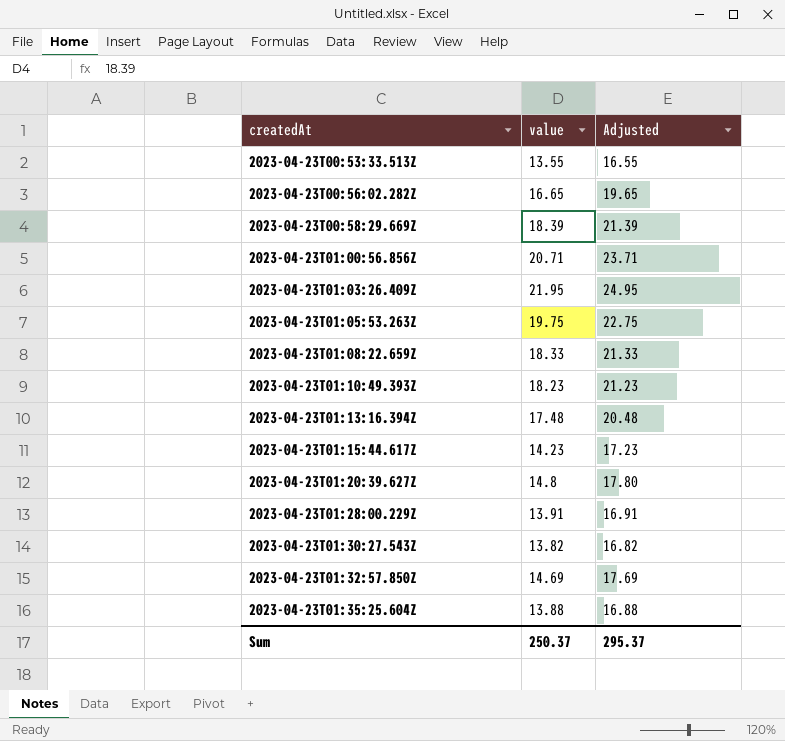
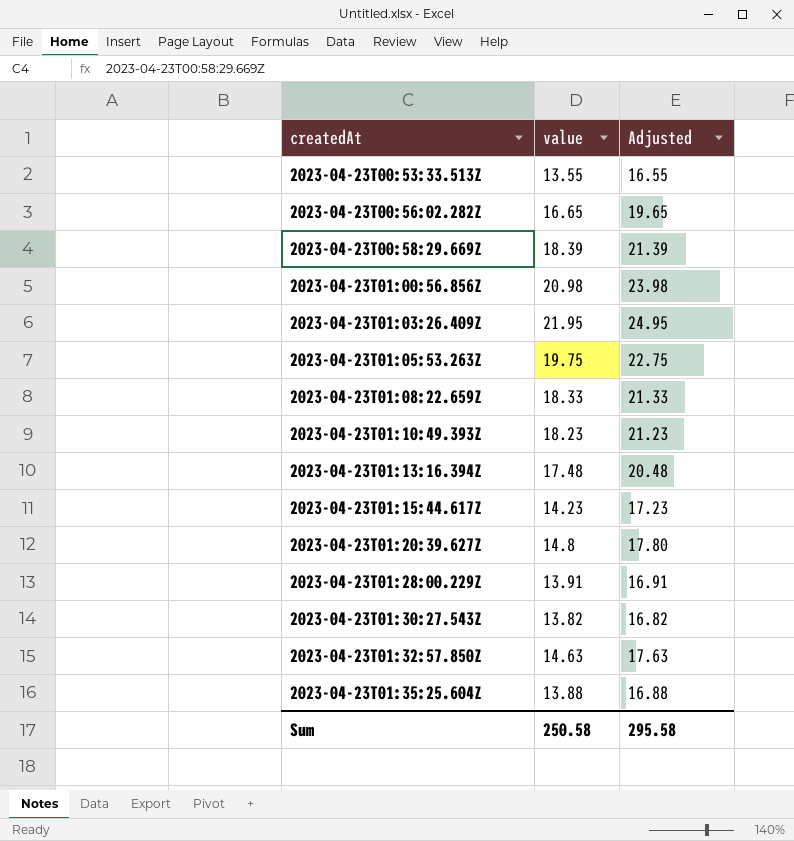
2023-04-23T01:00:56.856Z | value: 20.71 -> 20.98
2023-04-23T01:00:56.856Z | Adjusted: 23.71 -> 23.98
2023-04-23T01:32:57.850Z | value: 14.69 -> 14.63
2023-04-23T01:32:57.850Z | Adjusted: 17.69 -> 17.63
Sum | value: 250.37 -> 250.58
Sum | Adjusted: 295.37 -> 295.58

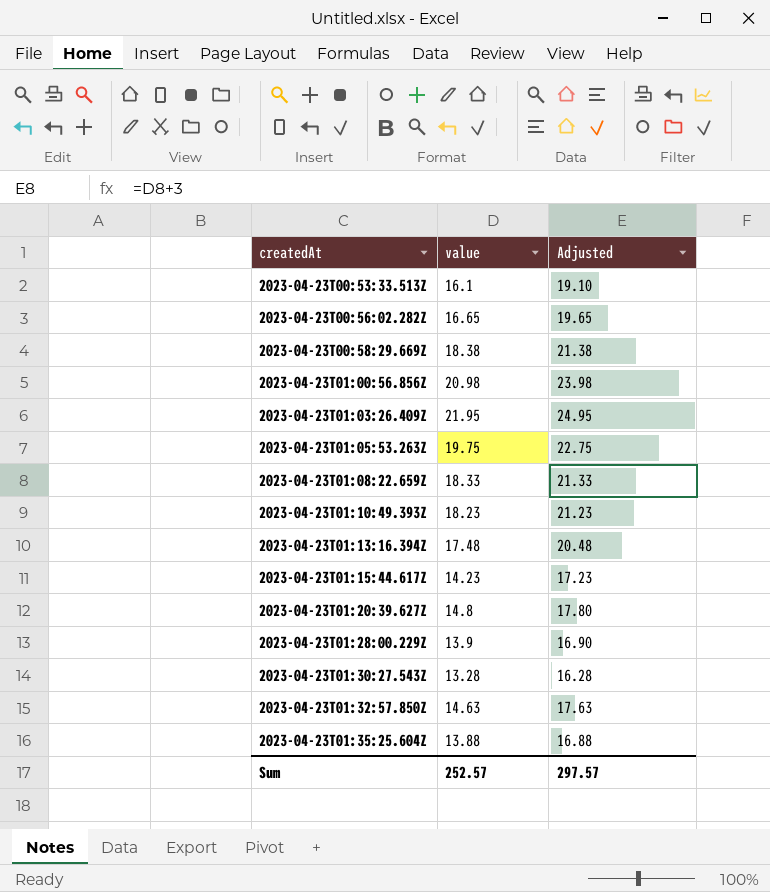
2023-04-23T00:53:33.513Z | value: 13.55 -> 16.1
2023-04-23T00:53:33.513Z | Adjusted: 16.55 -> 19.10
2023-04-23T00:58:29.669Z | value: 18.39 -> 18.38
2023-04-23T00:58:29.669Z | Adjusted: 21.39 -> 21.38
2023-04-23T01:28:00.229Z | value: 13.91 -> 13.9
2023-04-23T01:28:00.229Z | Adjusted: 16.91 -> 16.90
2023-04-23T01:30:27.543Z | value: 13.82 -> 13.28
2023-04-23T01:30:27.543Z | Adjusted: 16.82 -> 16.28
Sum | value: 250.58 -> 252.57
Sum | Adjusted: 295.58 -> 297.57

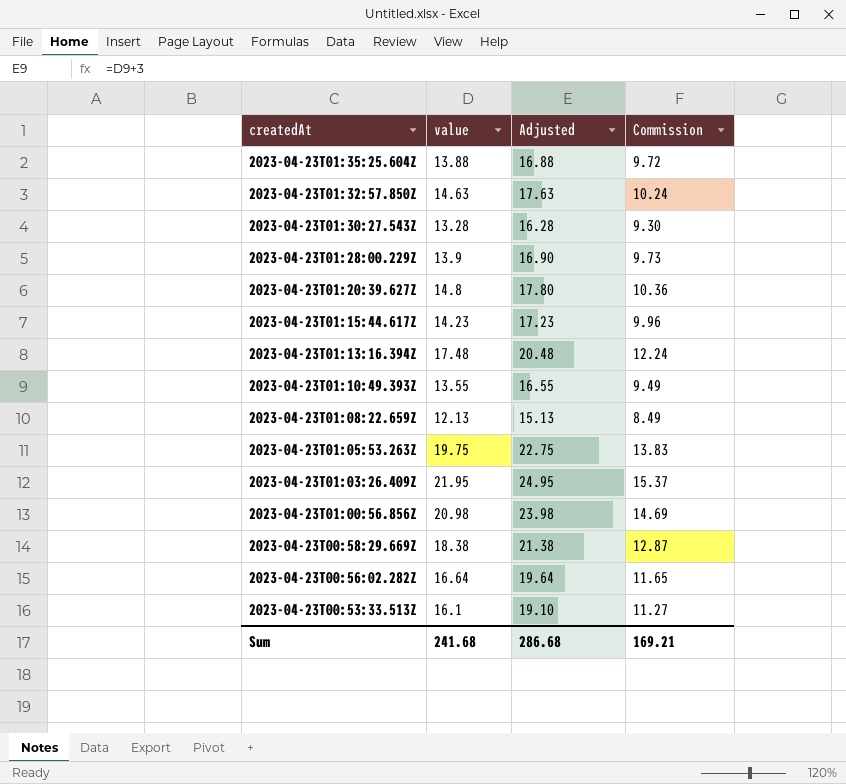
row order: createdAt ascending -> createdAt descending
column Commission | formula: none -> [value] * 0.7
2023-04-23T01:10:49.393Z | value: 18.23 -> 13.55
2023-04-23T01:10:49.393Z | Adjusted: 21.23 -> 16.55
2023-04-23T01:08:22.659Z | value: 18.33 -> 12.13
2023-04-23T01:08:22.659Z | Adjusted: 21.33 -> 15.13
2023-04-23T00:56:02.282Z | value: 16.65 -> 16.64
2023-04-23T00:56:02.282Z | Adjusted: 19.65 -> 19.64
Sum | value: 252.57 -> 241.68
Sum | Adjusted: 297.57 -> 286.68

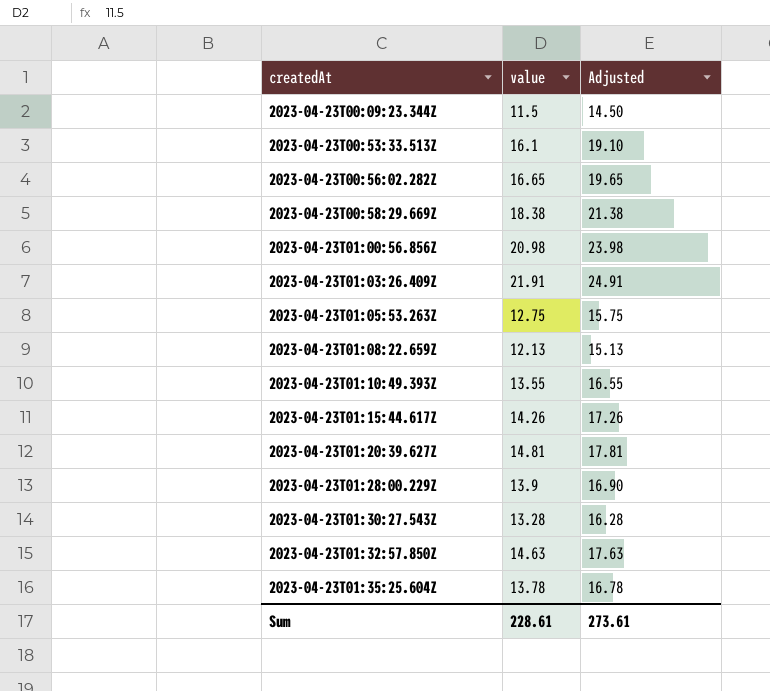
row order: createdAt descending -> createdAt ascending
column Commission | formula: [value] * 0.7 -> none
row 2023-04-23T01:13:16.394Z: 17.48 | 20.48 | 12.24 -> none
row 2023-04-23T00:09:23.344Z: none -> 11.5 | 14.50
2023-04-23T00:56:02.282Z | value: 16.64 -> 16.65
2023-04-23T00:56:02.282Z | Adjusted: 19.64 -> 19.65
2023-04-23T01:03:26.409Z | value: 21.95 -> 21.91
2023-04-23T01:03:26.409Z | Adjusted: 24.95 -> 24.91
2023-04-23T01:05:53.263Z | value: 19.75 -> 12.75
2023-04-23T01:05:53.263Z | Adjusted: 22.75 -> 15.75
2023-04-23T01:15:44.617Z | value: 14.23 -> 14.26
2023-04-23T01:15:44.617Z | Adjusted: 17.23 -> 17.26
2023-04-23T01:20:39.627Z | value: 14.8 -> 14.81
2023-04-23T01:20:39.627Z | Adjusted: 17.80 -> 17.81
2023-04-23T01:35:25.604Z | value: 13.88 -> 13.78
2023-04-23T01:35:25.604Z | Adjusted: 16.88 -> 16.78
Sum | value: 241.68 -> 228.61
Sum | Adjusted: 286.68 -> 273.61

